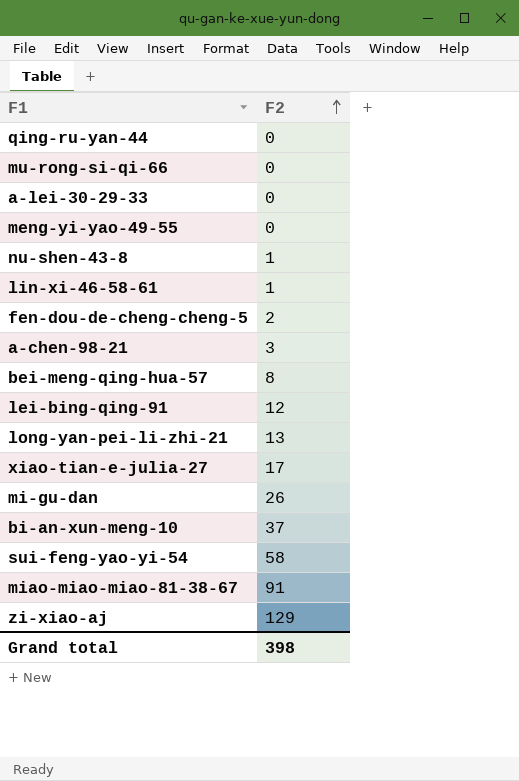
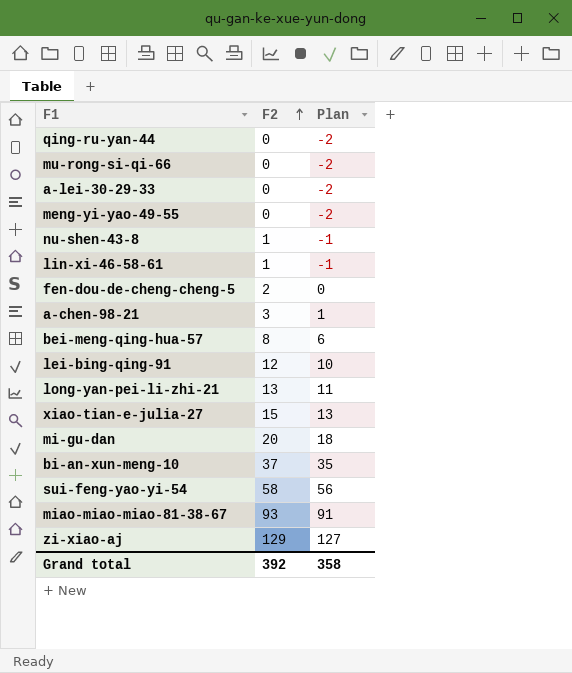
column Plan | formula: none -> [F2] - 2
xiao-tian-e-julia-27 | F2: 17 -> 15
mi-gu-dan | F2: 26 -> 20
miao-miao-miao-81-38-67 | F2: 91 -> 93
Grand total | F2: 398 -> 392

